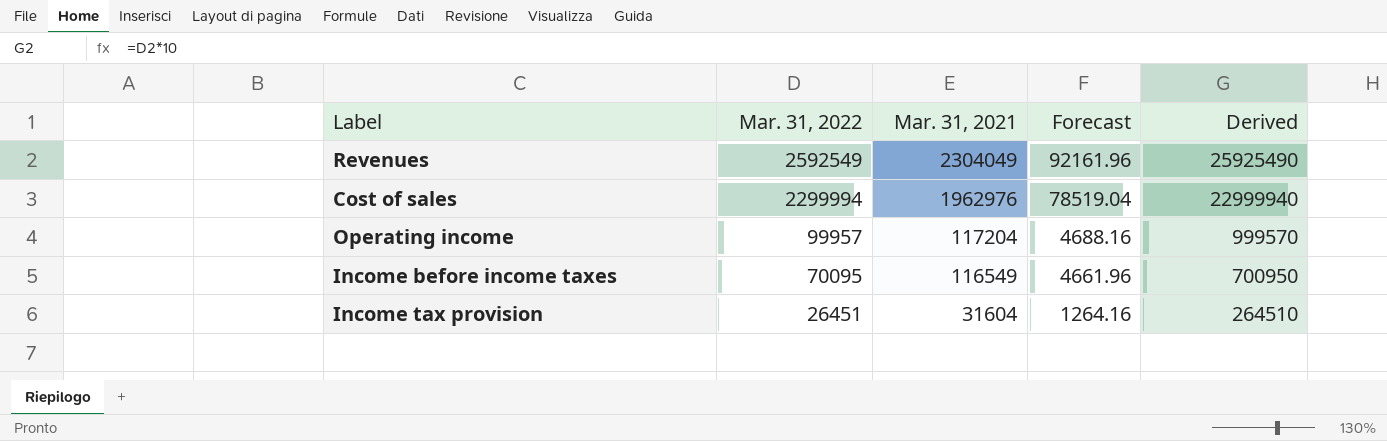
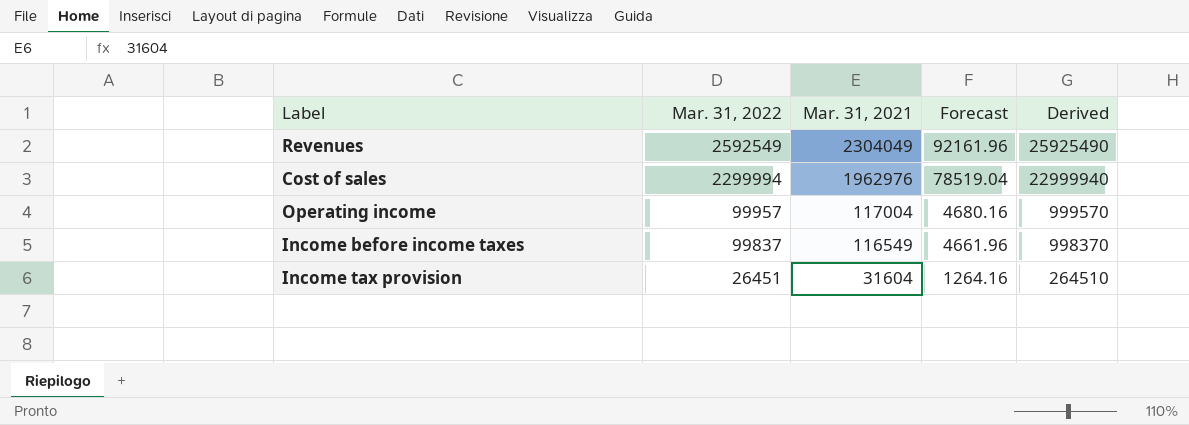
Operating income | Mar. 31, 2021: 117204 -> 117004
Operating income | Forecast: 4688.16 -> 4680.16
Income before income taxes | Mar. 31, 2022: 70095 -> 99837
Income before income taxes | Derived: 700950 -> 998370

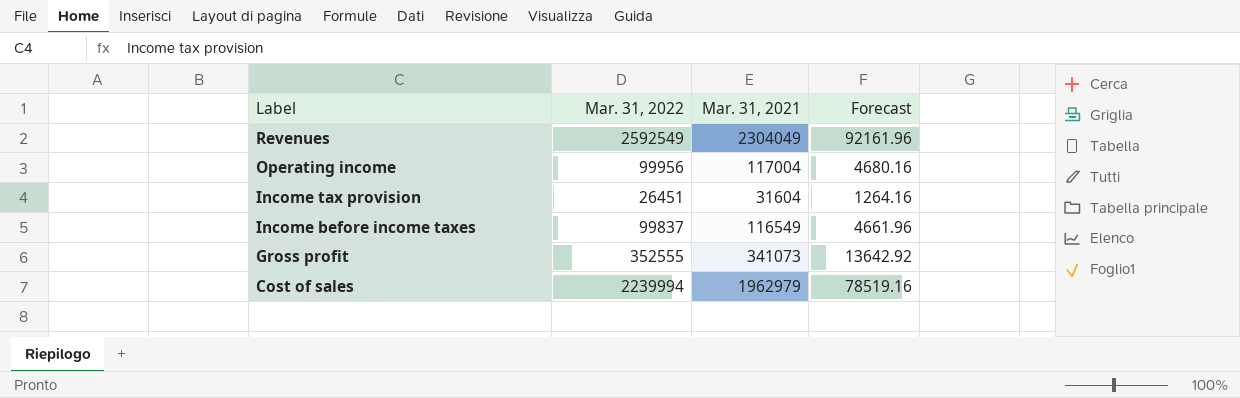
row order: Mar. 31, 2022 descending -> Label descending
column Derived | formula: [Mar. 31, 2022] * 10 -> none
Operating income | Mar. 31, 2022: 99957 -> 99956
row Gross profit: none -> 352555 | 341073 | 13642.92
Cost of sales | Mar. 31, 2022: 2299994 -> 2239994
Cost of sales | Mar. 31, 2021: 1962976 -> 1962979
Cost of sales | Forecast: 78519.04 -> 78519.16

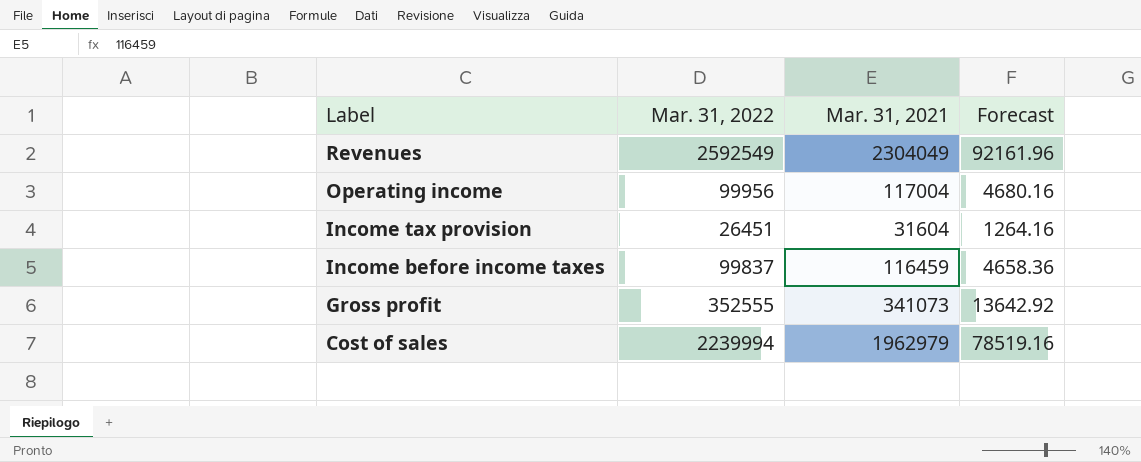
Income before income taxes | Mar. 31, 2021: 116549 -> 116459
Income before income taxes | Forecast: 4661.96 -> 4658.36

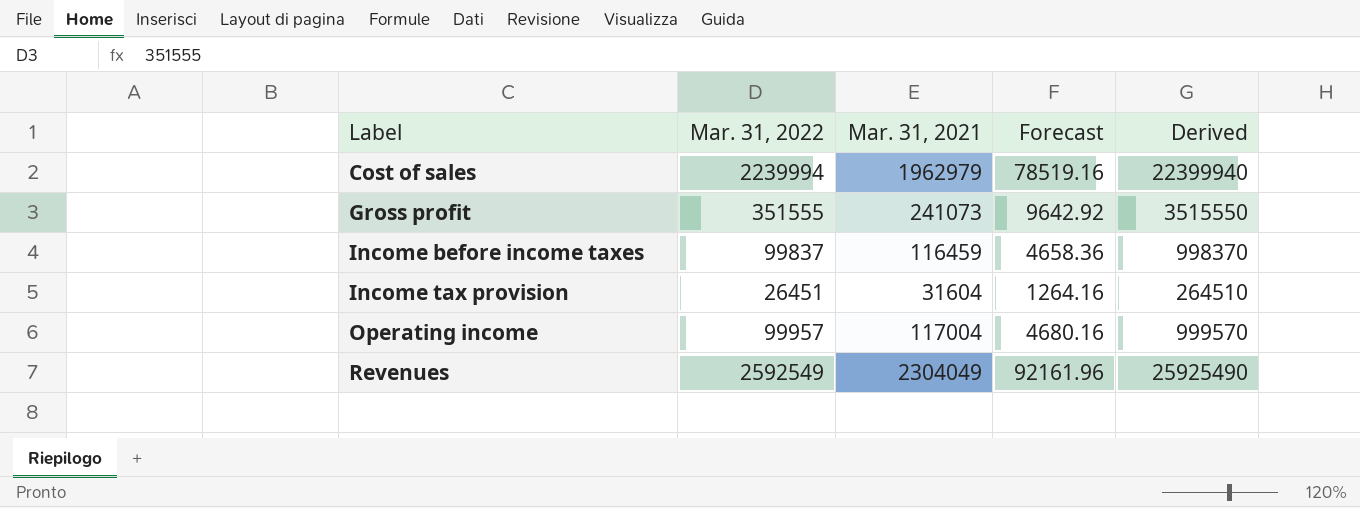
row order: Label descending -> Label ascending
column Derived | formula: none -> [Mar. 31, 2022] * 10
Gross profit | Mar. 31, 2022: 352555 -> 351555
Gross profit | Mar. 31, 2021: 341073 -> 241073
Gross profit | Forecast: 13642.92 -> 9642.92
Operating income | Mar. 31, 2022: 99956 -> 99957

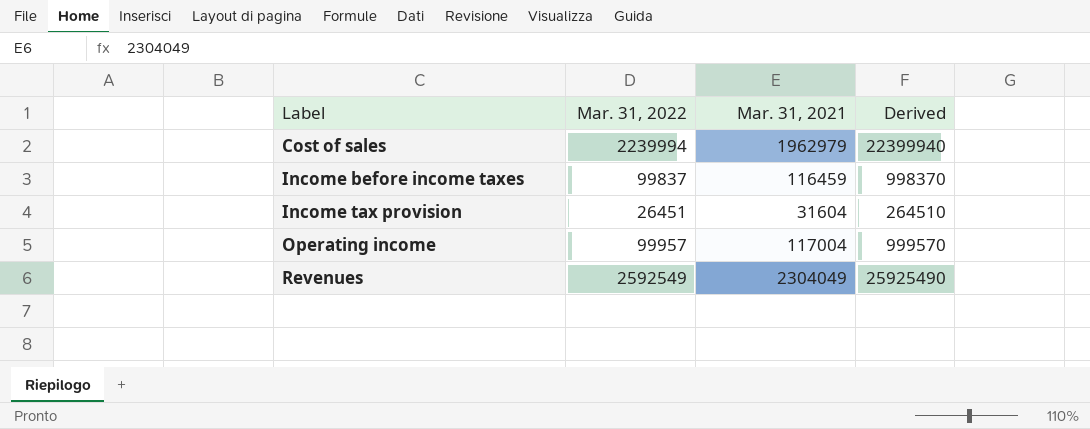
column Forecast | formula: [Mar. 31, 2021] * 0.04 -> none
row Gross profit: 351555 | 241073 | 9642.92 | 3515550 -> none

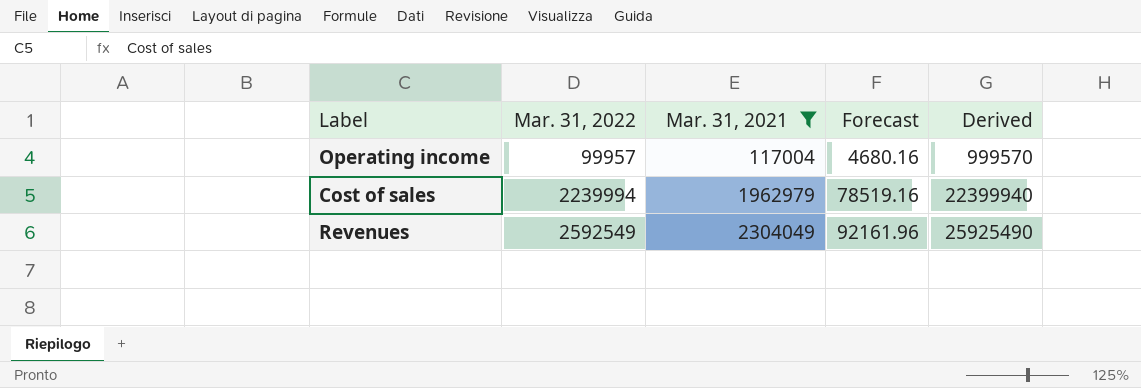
filter: none -> Mar. 31, 2021 >= 117004
row order: Label ascending -> Mar. 31, 2022 ascending
column Forecast | formula: none -> [Mar. 31, 2021] * 0.04

